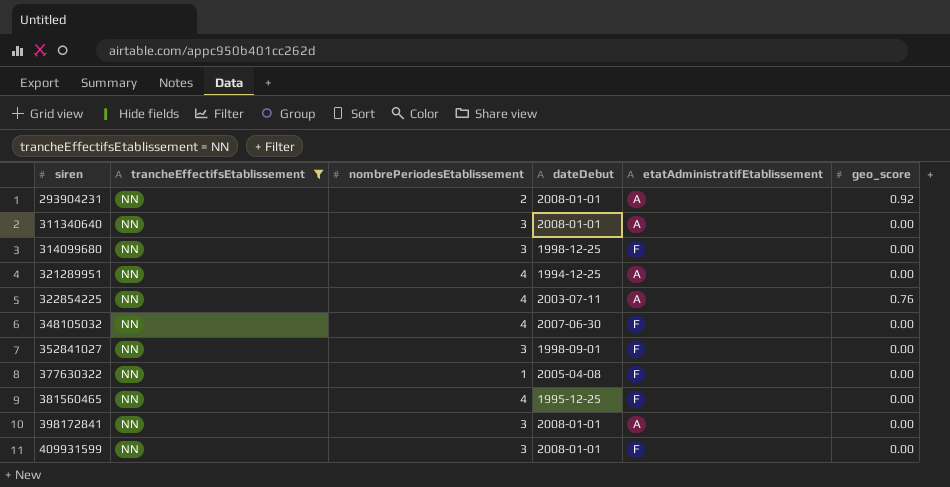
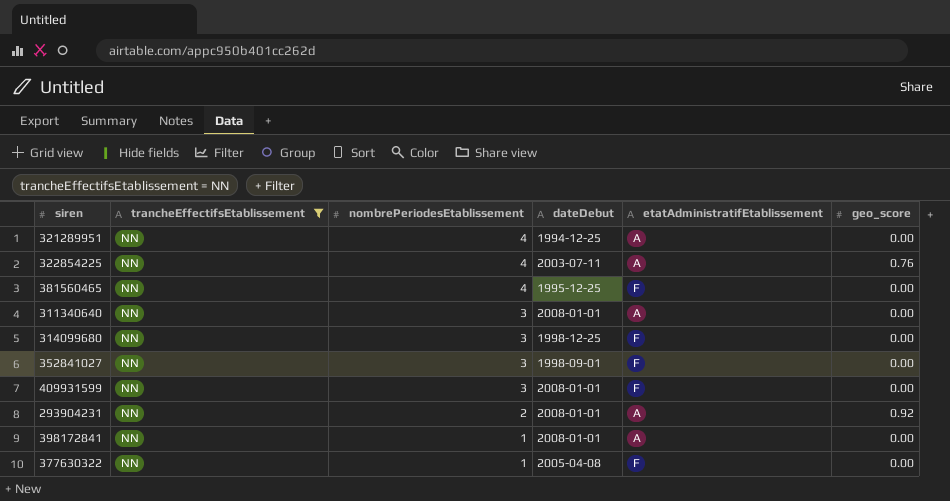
row order: siren ascending -> nombrePeriodesEtablissement descending
row 348105032: NN | 4 | 2007-06-30 | F | 0.00 -> none
398172841 | nombrePeriodesEtablissement: 3 -> 1

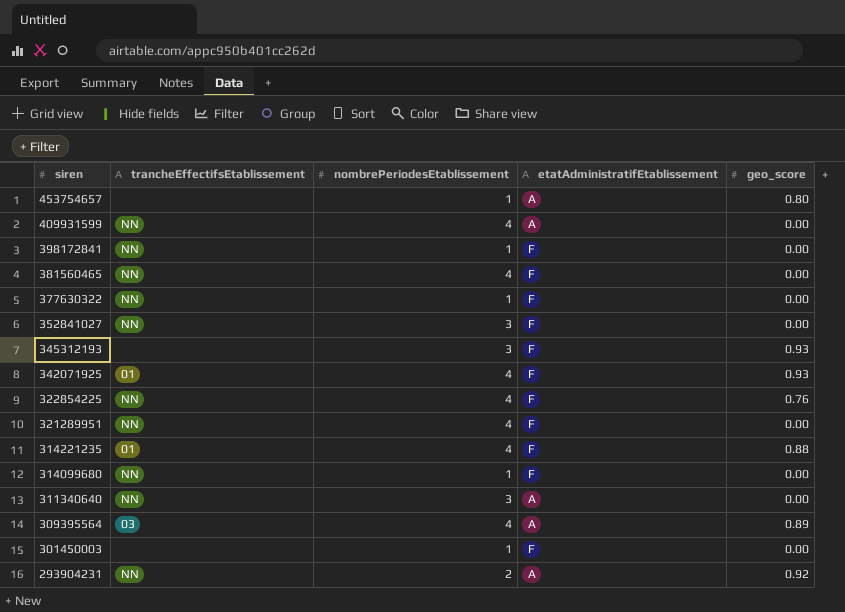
filter: trancheEffectifsEtablissement = NN -> none
row order: nombrePeriodesEtablissement descending -> siren descending
column dateDebut | position: 4 -> none
409931599 | nombrePeriodesEtablissement: 3 -> 4
409931599 | etatAdministratifEtablissement: F -> A
398172841 | etatAdministratifEtablissement: A -> F
322854225 | etatAdministratifEtablissement: A -> F
321289951 | etatAdministratifEtablissement: A -> F
314099680 | nombrePeriodesEtablissement: 3 -> 1

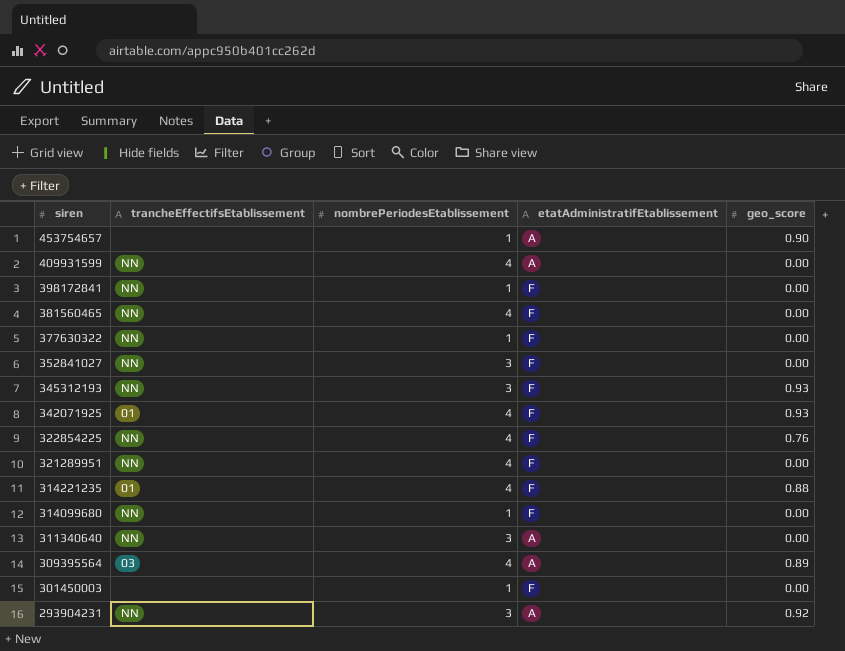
453754657 | geo_score: 0.80 -> 0.90
345312193 | trancheEffectifsEtablissement: none -> NN
293904231 | nombrePeriodesEtablissement: 2 -> 3

